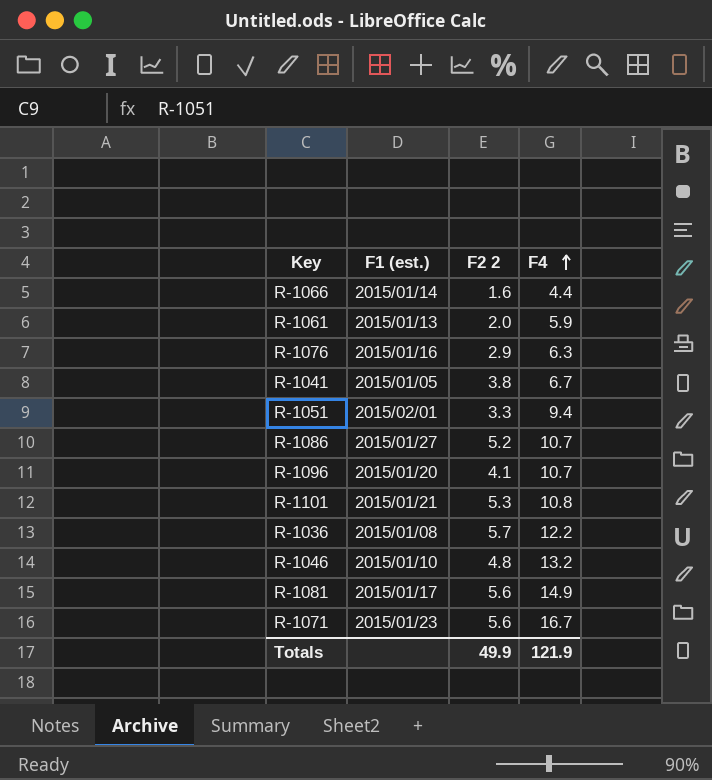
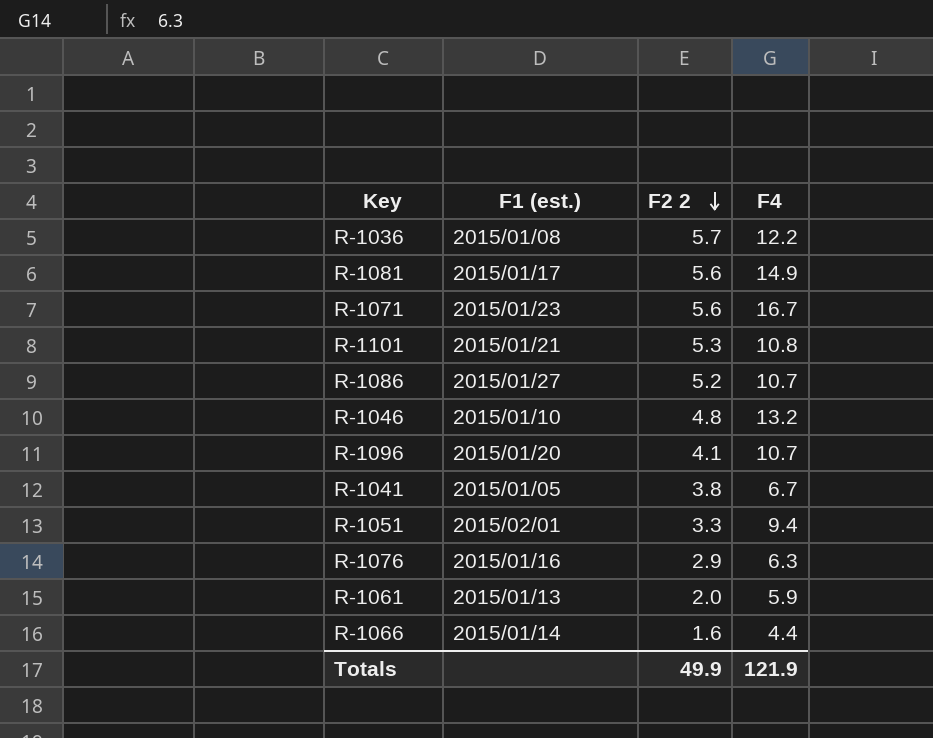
row order: F4 ascending -> F2 2 descending

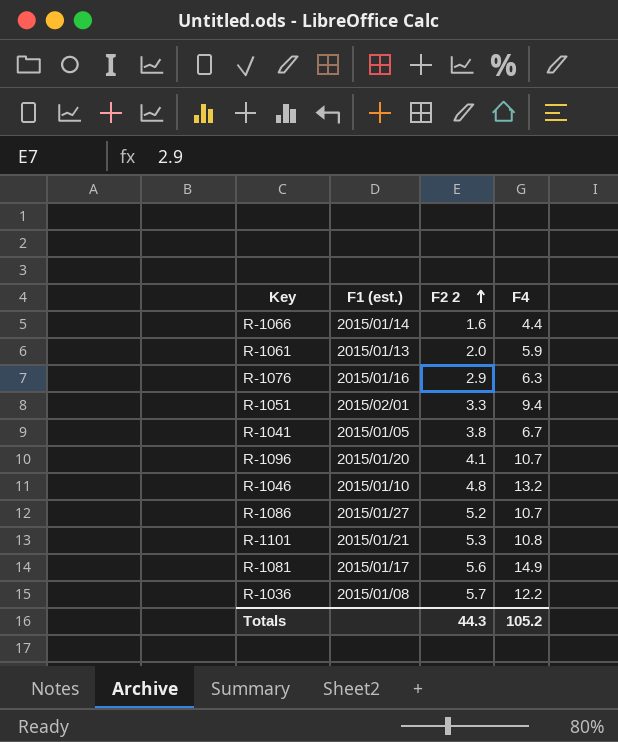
row order: F2 2 descending -> F2 2 ascending
row R-1071: 2015/01/23 | 5.6 | 16.7 -> none
Totals | F2 2: 49.9 -> 44.3
Totals | F4: 121.9 -> 105.2

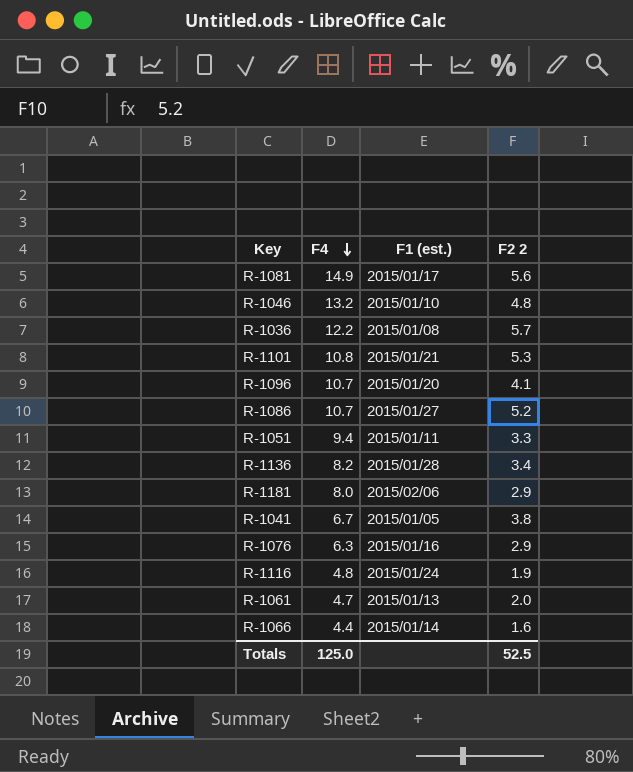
row order: F2 2 ascending -> F4 descending
column F4 | position: 4 -> 2
R-1051 | F1 (est.): 2015/02/01 -> 2015/01/11
row R-1136: none -> 8.2 | 2015/01/28 | 3.4
row R-1181: none -> 8.0 | 2015/02/06 | 2.9
row R-1116: none -> 4.8 | 2015/01/24 | 1.9
R-1061 | F4: 5.9 -> 4.7
Totals | F4: 105.2 -> 125.0
Totals | F2 2: 44.3 -> 52.5

